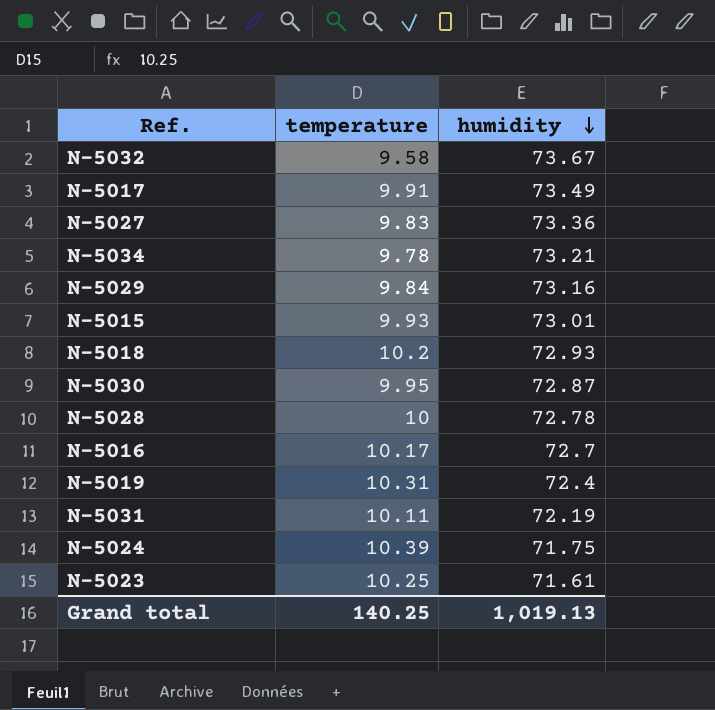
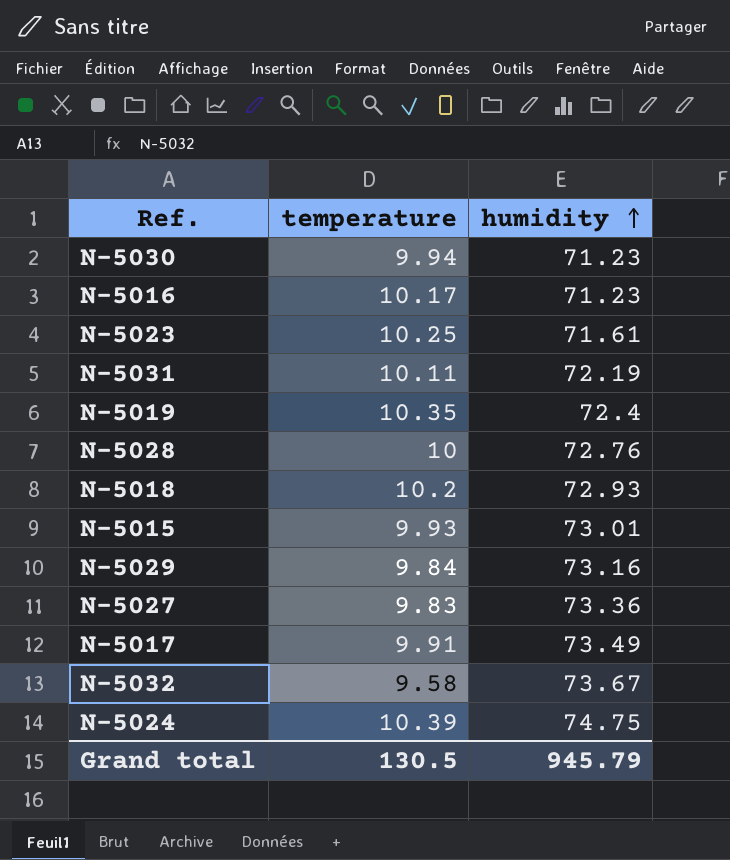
row order: humidity descending -> humidity ascending
row N-5034: 9.78 | 73.21 -> none
N-5030 | temperature: 9.95 -> 9.94
N-5030 | humidity: 72.87 -> 71.23
N-5016 | humidity: 72.7 -> 71.23
N-5019 | temperature: 10.31 -> 10.35
N-5028 | humidity: 72.78 -> 72.76
N-5024 | humidity: 71.75 -> 74.75
Grand total | temperature: 140.25 -> 130.5
Grand total | humidity: 1,019.13 -> 945.79

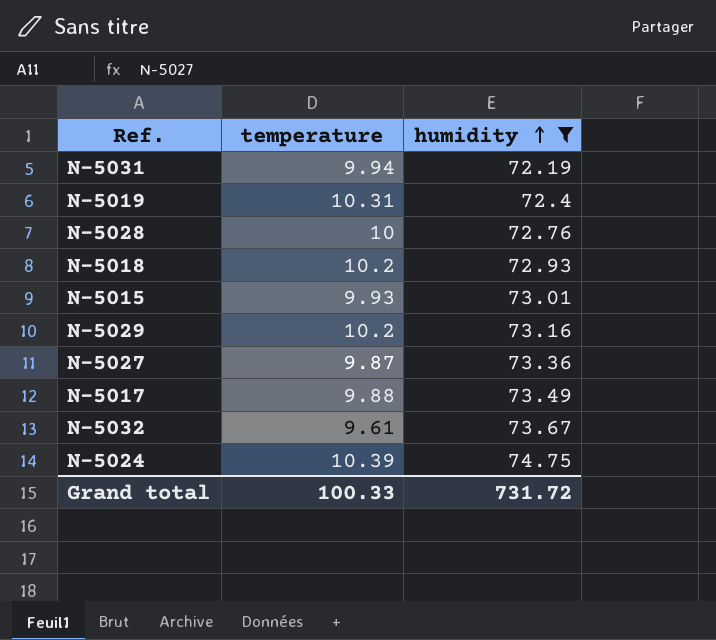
filter: none -> humidity >= 72.19
N-5031 | temperature: 10.11 -> 9.94
N-5019 | temperature: 10.35 -> 10.31
N-5029 | temperature: 9.84 -> 10.2
N-5027 | temperature: 9.83 -> 9.87
N-5017 | temperature: 9.91 -> 9.88
N-5032 | temperature: 9.58 -> 9.61
Grand total | temperature: 130.5 -> 100.33
Grand total | humidity: 945.79 -> 731.72

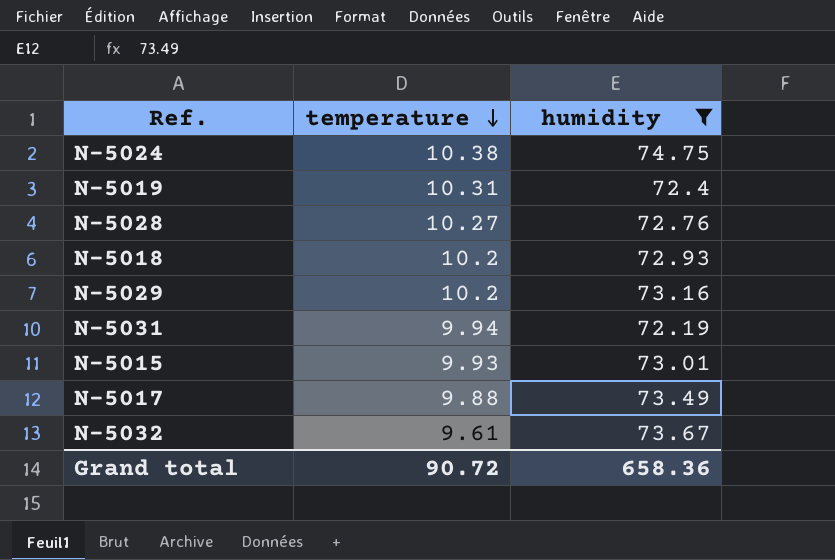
row order: humidity ascending -> temperature descending
row N-5027: 9.87 | 73.36 -> none
N-5024 | temperature: 10.39 -> 10.38
N-5028 | temperature: 10 -> 10.27
Grand total | temperature: 100.33 -> 90.72
Grand total | humidity: 731.72 -> 658.36

